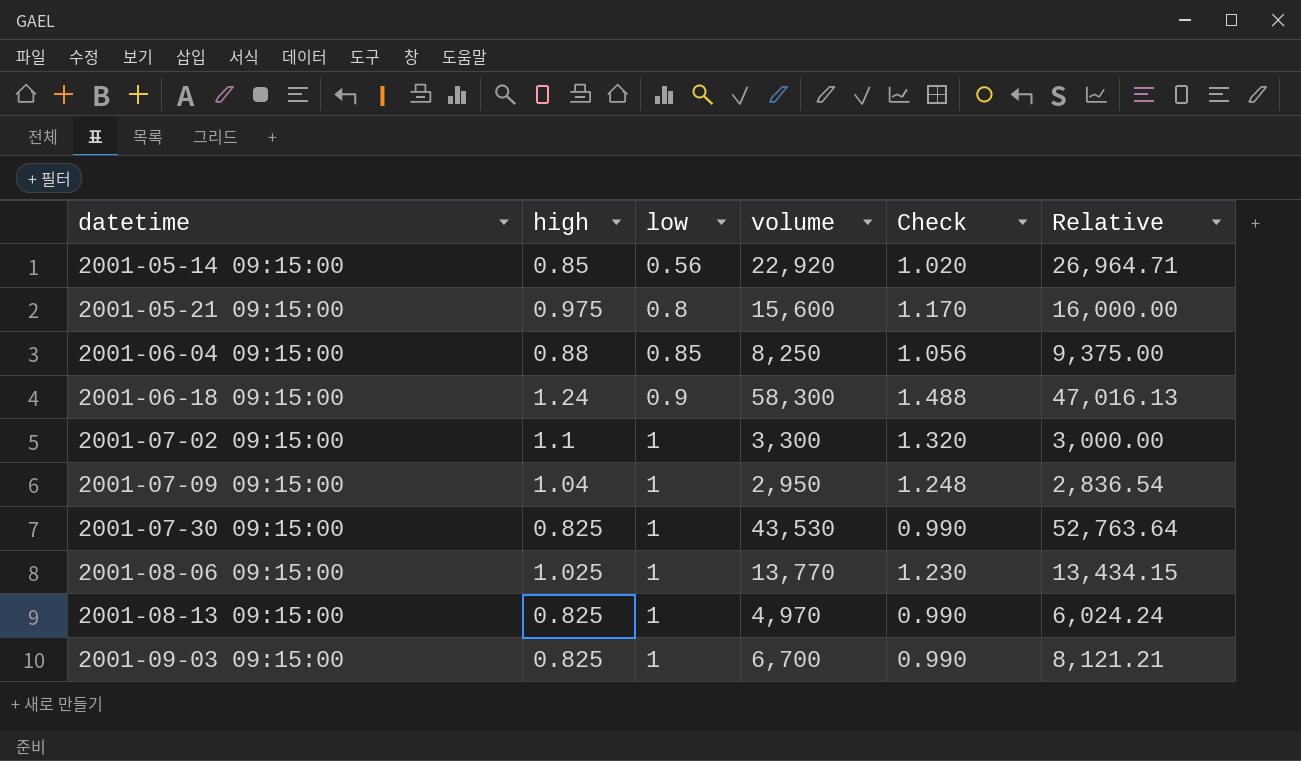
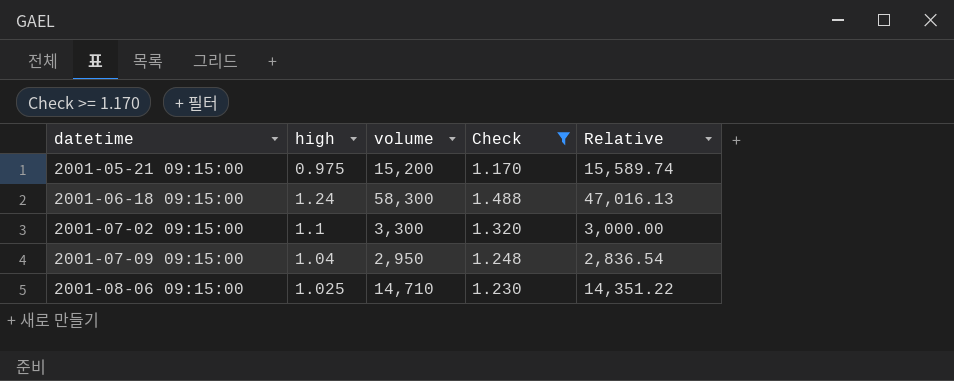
filter: none -> Check >= 1.170
column low | position: 3 -> none
2001-05-21 09:15:00 | volume: 15,600 -> 15,200
2001-05-21 09:15:00 | Relative: 16,000.00 -> 15,589.74
2001-08-06 09:15:00 | volume: 13,770 -> 14,710
2001-08-06 09:15:00 | Relative: 13,434.15 -> 14,351.22

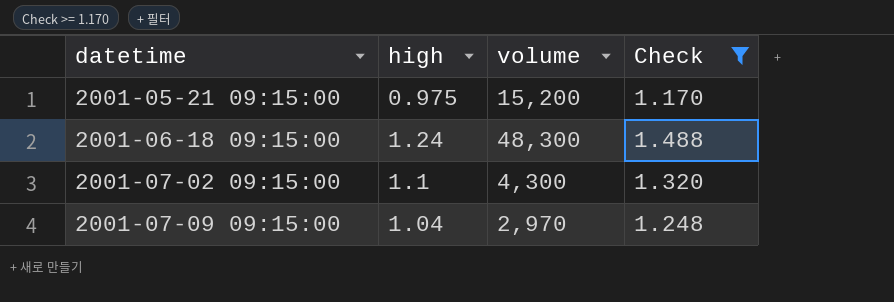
column Relative | formula: [volume] / [high] -> none
row 2001-08-06 09:15:00: 1.025 | 14,710 | 1.230 | 14,351.22 -> none
2001-06-18 09:15:00 | volume: 58,300 -> 48,300
2001-07-02 09:15:00 | volume: 3,300 -> 4,300
2001-07-09 09:15:00 | volume: 2,950 -> 2,970

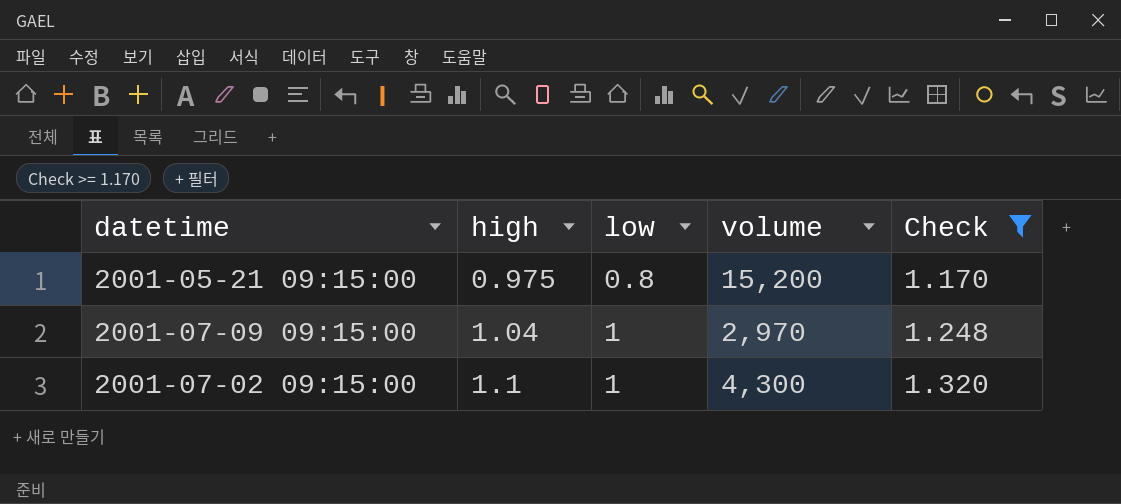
row order: datetime ascending -> high ascending
column low | position: none -> 3
row 2001-06-18 09:15:00: 1.24 | 48,300 | 1.488 -> none

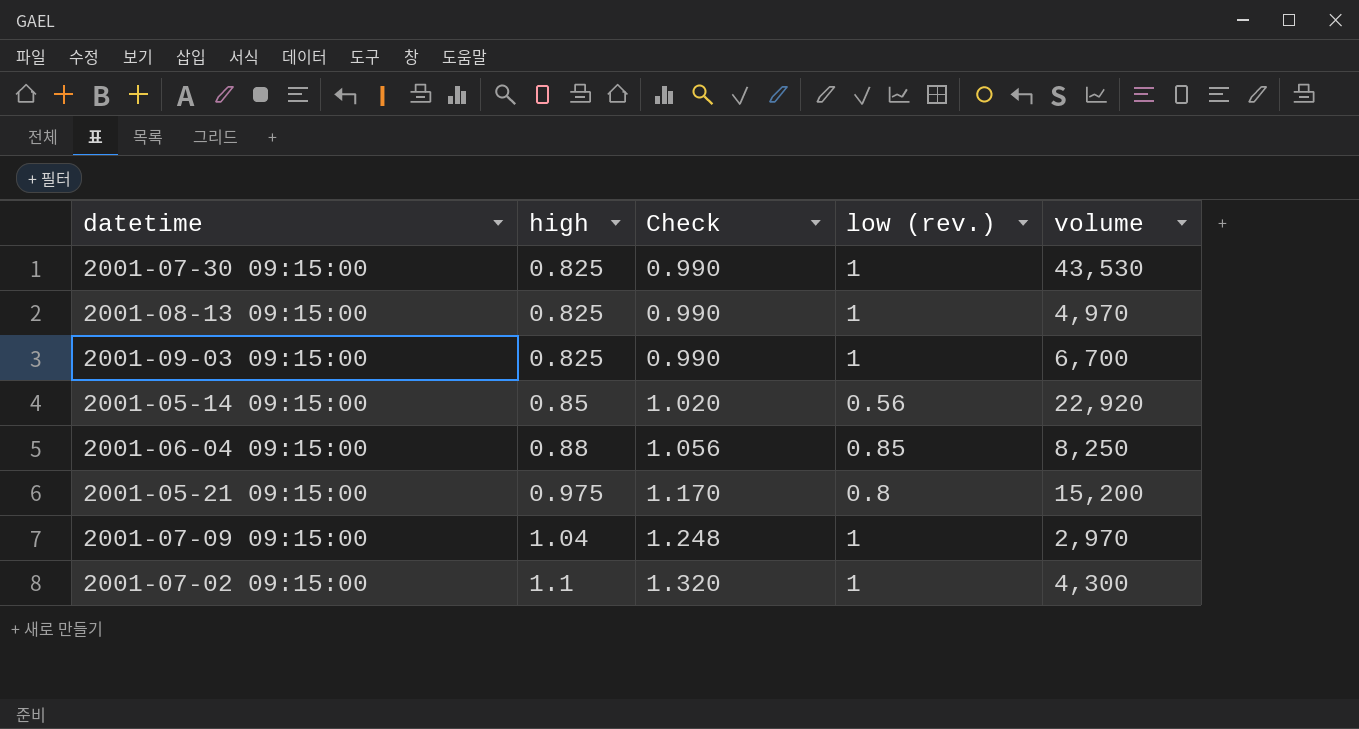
filter: Check >= 1.170 -> none
column Check | position: 5 -> 3
column name: low -> low (rev.)

